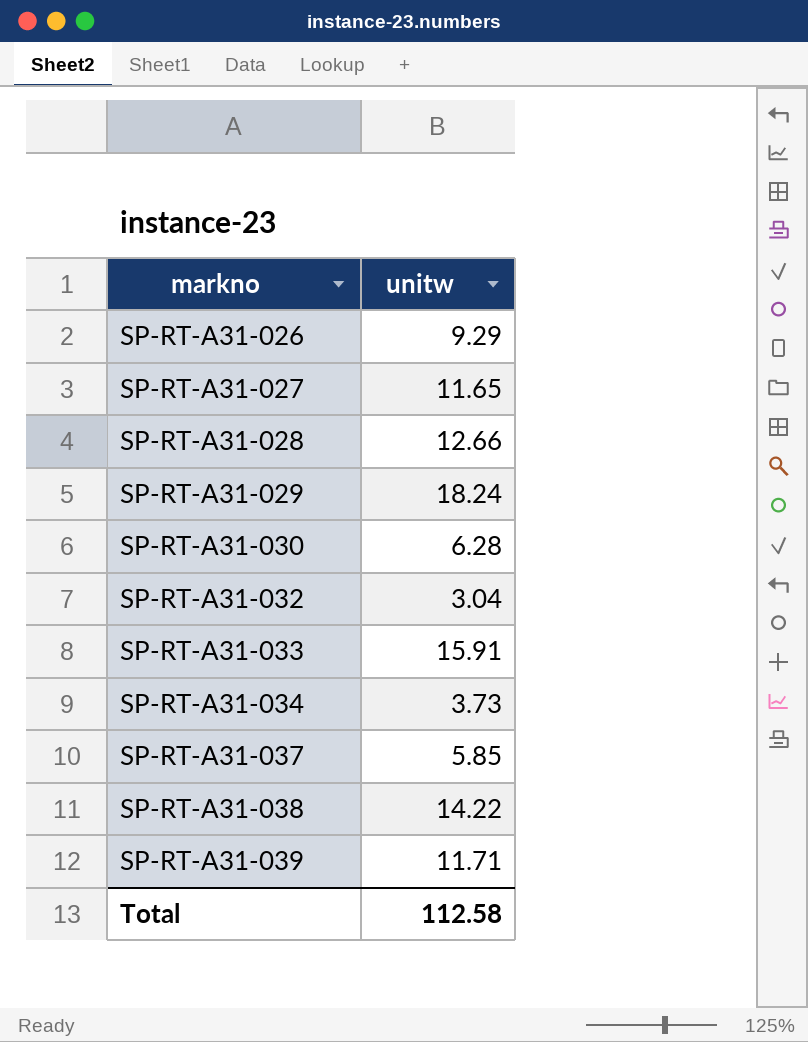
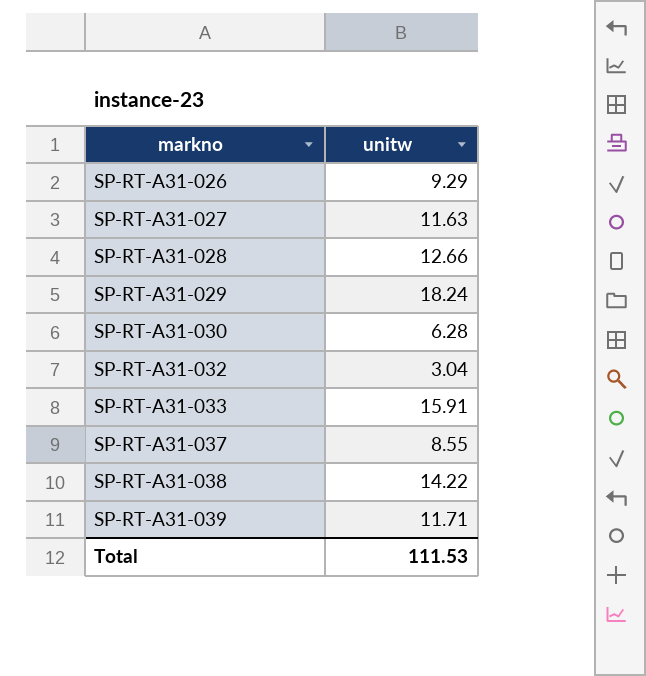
row SP-RT-A31-034: 3.73 -> none
SP-RT-A31-027 | unitw: 11.65 -> 11.63
SP-RT-A31-037 | unitw: 5.85 -> 8.55
Total | unitw: 112.58 -> 111.53

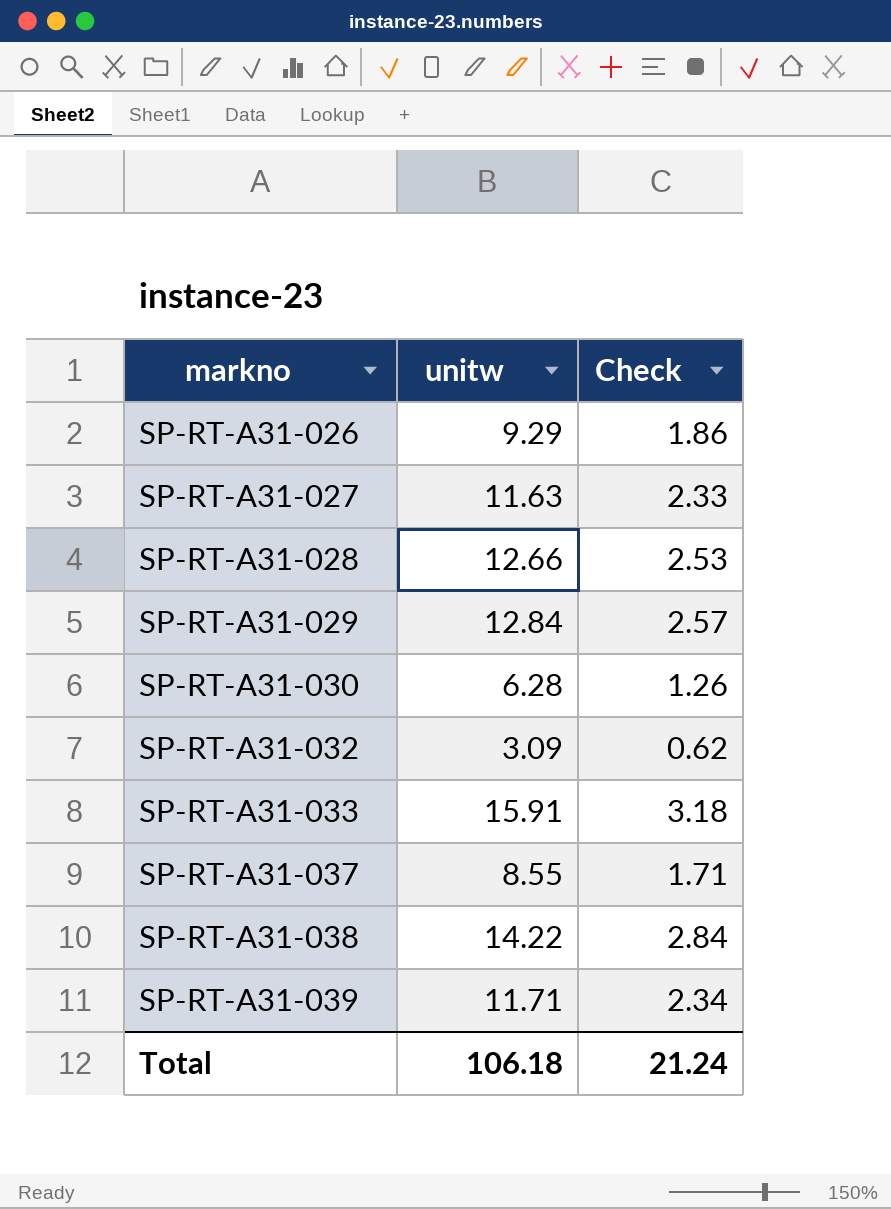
column Check | formula: none -> [unitw] * 0.2
SP-RT-A31-029 | unitw: 18.24 -> 12.84
SP-RT-A31-032 | unitw: 3.04 -> 3.09
Total | unitw: 111.53 -> 106.18

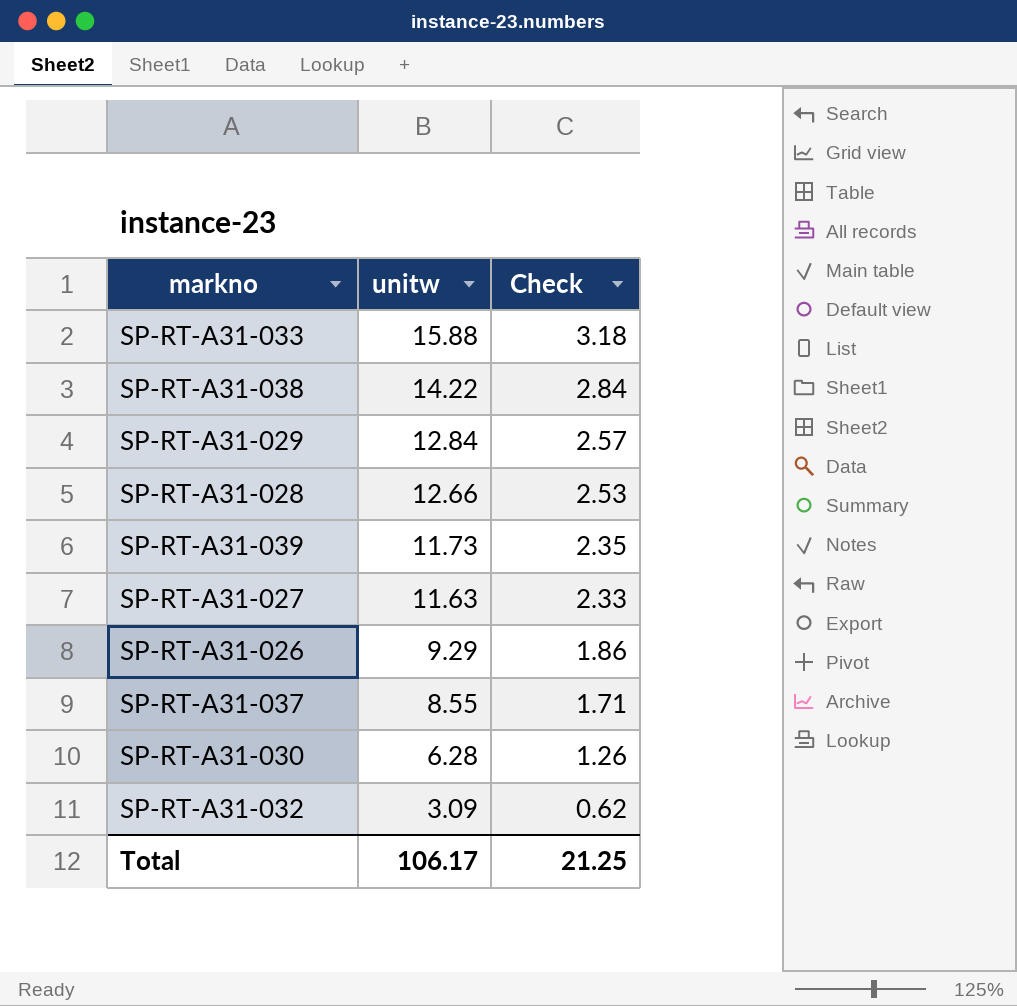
row order: markno ascending -> unitw descending
SP-RT-A31-033 | unitw: 15.91 -> 15.88
SP-RT-A31-039 | unitw: 11.71 -> 11.73
SP-RT-A31-039 | Check: 2.34 -> 2.35
Total | unitw: 106.18 -> 106.17
Total | Check: 21.24 -> 21.25

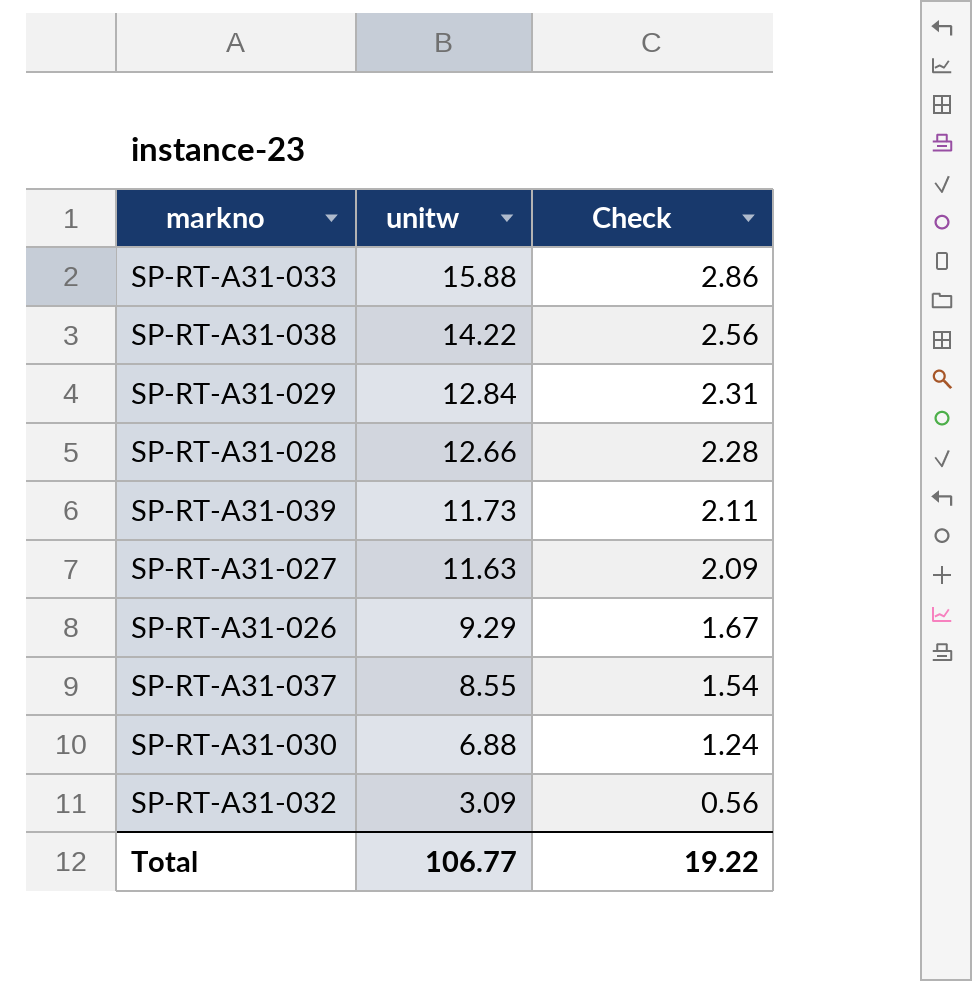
column Check | formula: [unitw] * 0.2 -> [unitw] * 0.18
SP-RT-A31-030 | unitw: 6.28 -> 6.88
Total | unitw: 106.17 -> 106.77
Total | Check: 21.25 -> 19.22

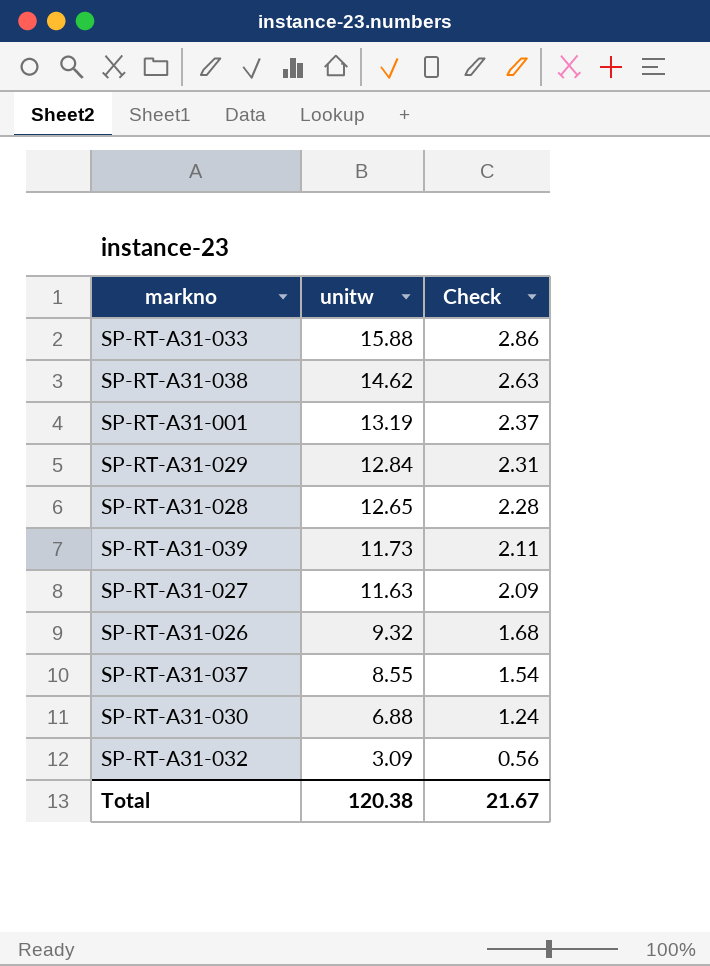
SP-RT-A31-038 | unitw: 14.22 -> 14.62
SP-RT-A31-038 | Check: 2.56 -> 2.63
row SP-RT-A31-001: none -> 13.19 | 2.37
SP-RT-A31-028 | unitw: 12.66 -> 12.65
SP-RT-A31-026 | unitw: 9.29 -> 9.32
SP-RT-A31-026 | Check: 1.67 -> 1.68
Total | unitw: 106.77 -> 120.38
Total | Check: 19.22 -> 21.67

